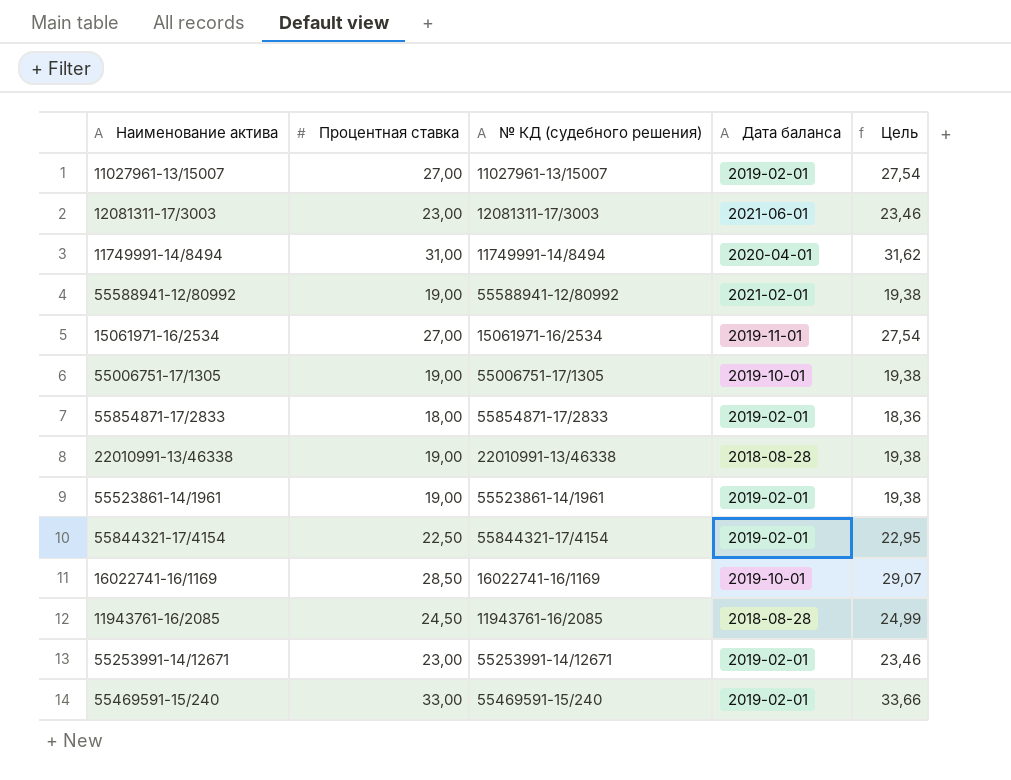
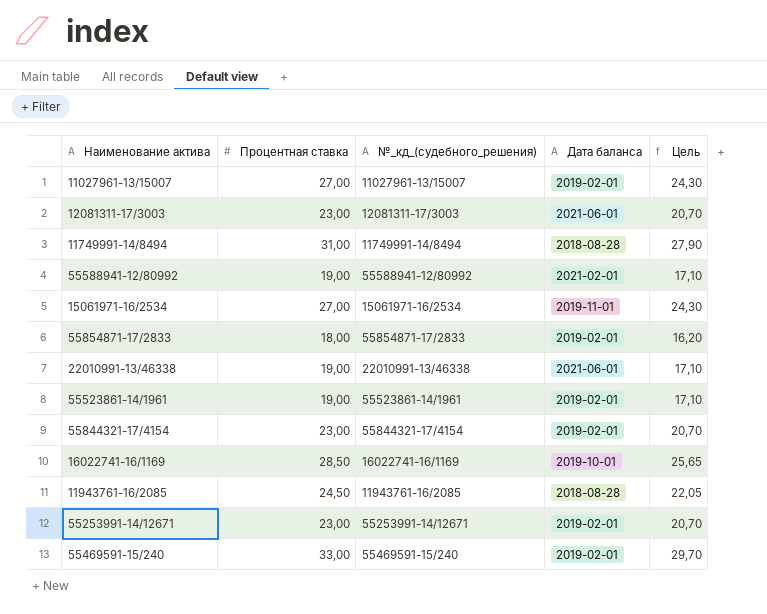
column name: № КД (судебного решения) -> №_кд_(судебного_решения)
column Цель | formula: [Процентная ставка] * 1,02 -> [Процентная ставка] * 0,9
row 55006751-17/1305: 19,00 | 55006751-17/1305 | 2019-10-01 | 19,38 -> none
11749991-14/8494 | Дата баланса: 2020-04-01 -> 2018-08-28
22010991-13/46338 | Дата баланса: 2018-08-28 -> 2021-06-01
55844321-17/4154 | Процентная ставка: 22,50 -> 23,00

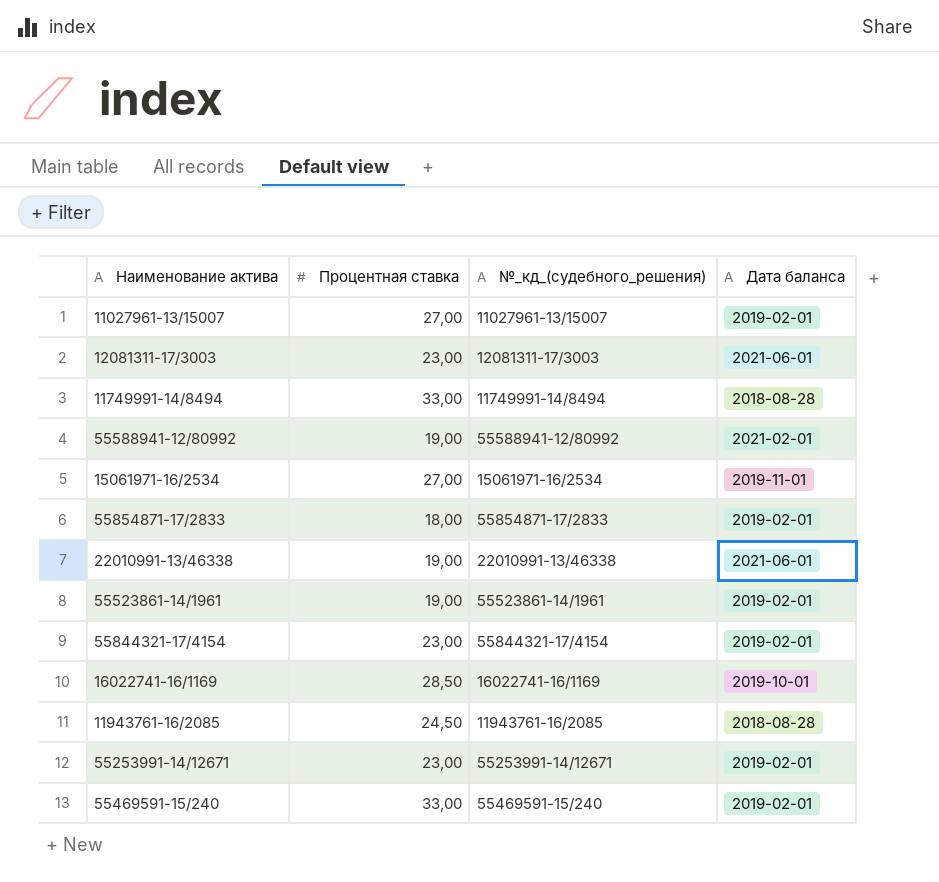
column Цель | formula: [Процентная ставка] * 0,9 -> none
11749991-14/8494 | Процентная ставка: 31,00 -> 33,00

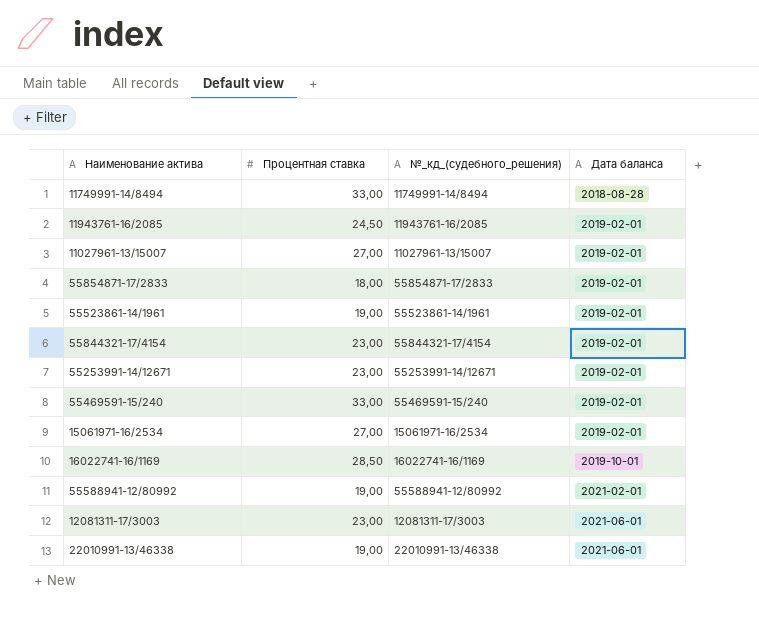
row order: none -> Дата баланса ascending
11943761-16/2085 | Дата баланса: 2018-08-28 -> 2019-02-01
15061971-16/2534 | Дата баланса: 2019-11-01 -> 2019-02-01

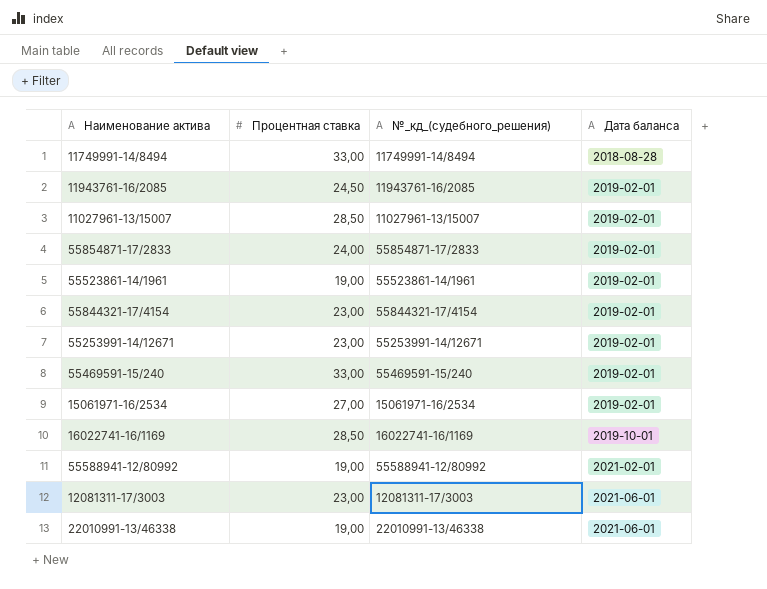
11027961-13/15007 | Процентная ставка: 27,00 -> 28,50
55854871-17/2833 | Процентная ставка: 18,00 -> 24,00

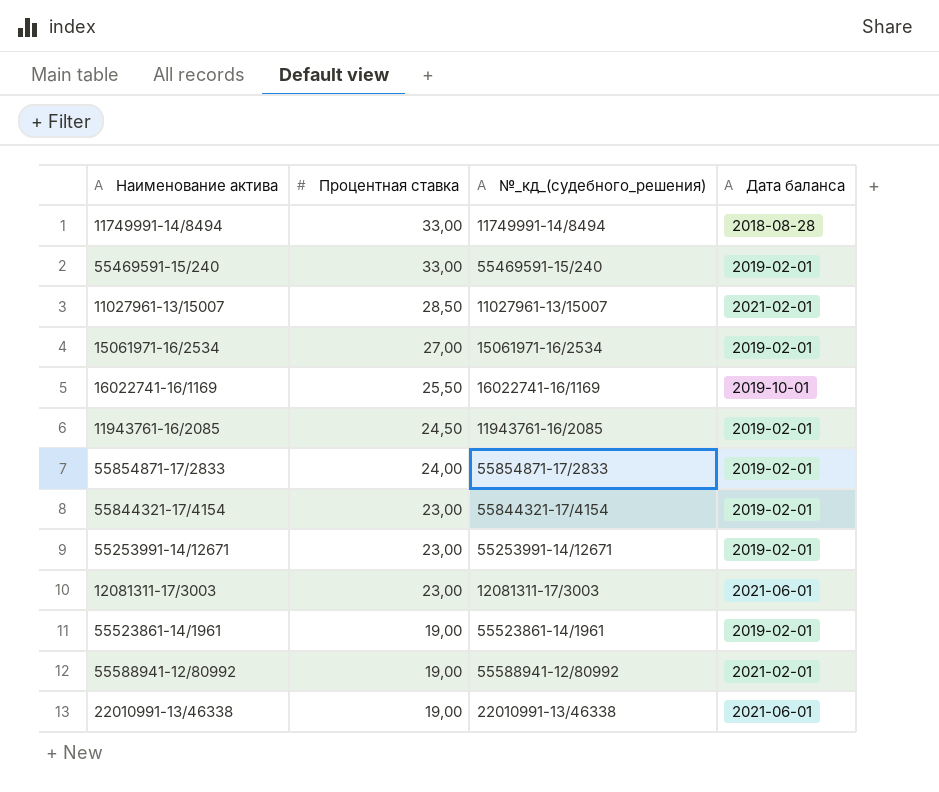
row order: Дата баланса ascending -> Процентная ставка descending
11027961-13/15007 | Дата баланса: 2019-02-01 -> 2021-02-01
16022741-16/1169 | Процентная ставка: 28,50 -> 25,50

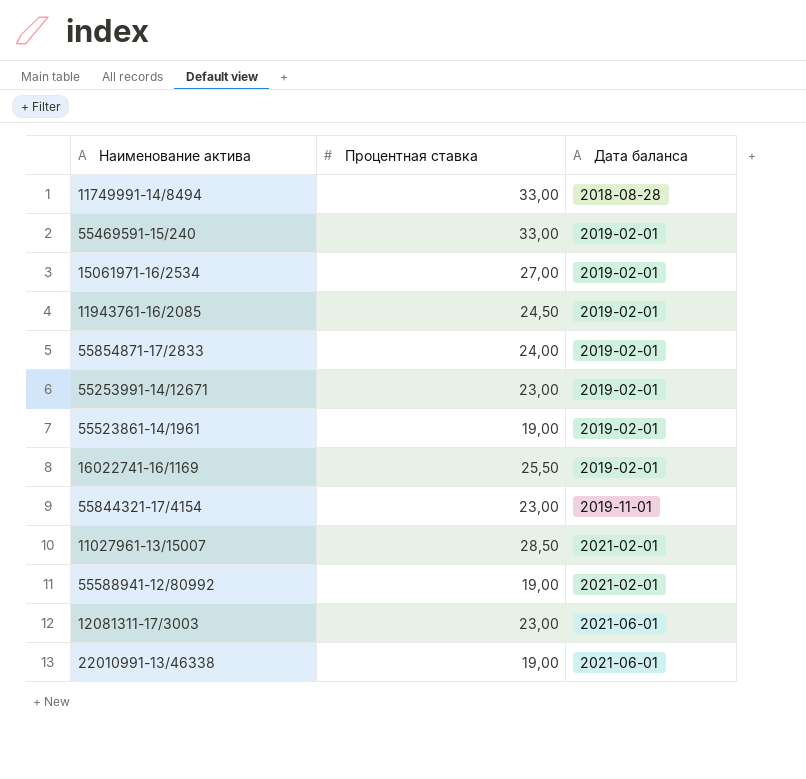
row order: Процентная ставка descending -> Дата баланса ascending
column №_кд_(судебного_решения) | position: 3 -> none
16022741-16/1169 | Дата баланса: 2019-10-01 -> 2019-02-01
55844321-17/4154 | Дата баланса: 2019-02-01 -> 2019-11-01

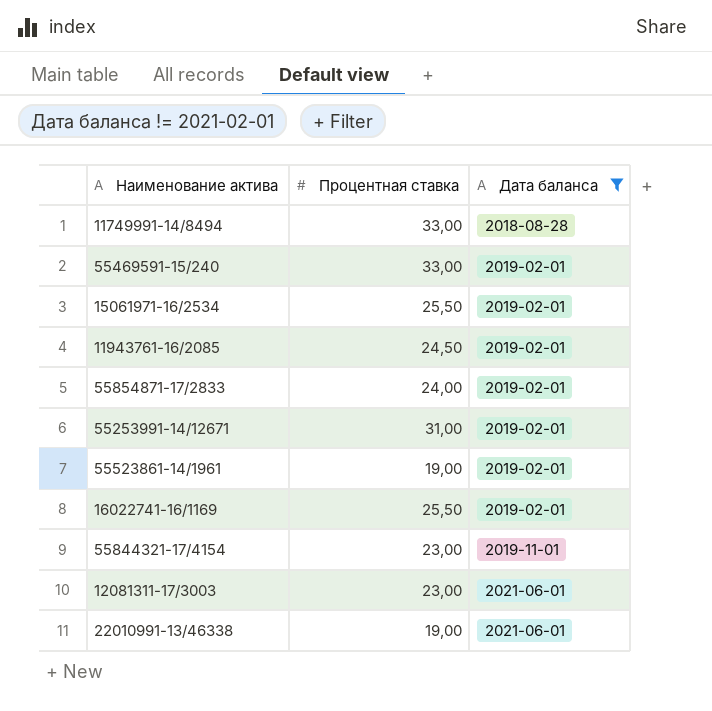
filter: none -> Дата баланса != 2021-02-01
15061971-16/2534 | Процентная ставка: 27,00 -> 25,50
55253991-14/12671 | Процентная ставка: 23,00 -> 31,00

